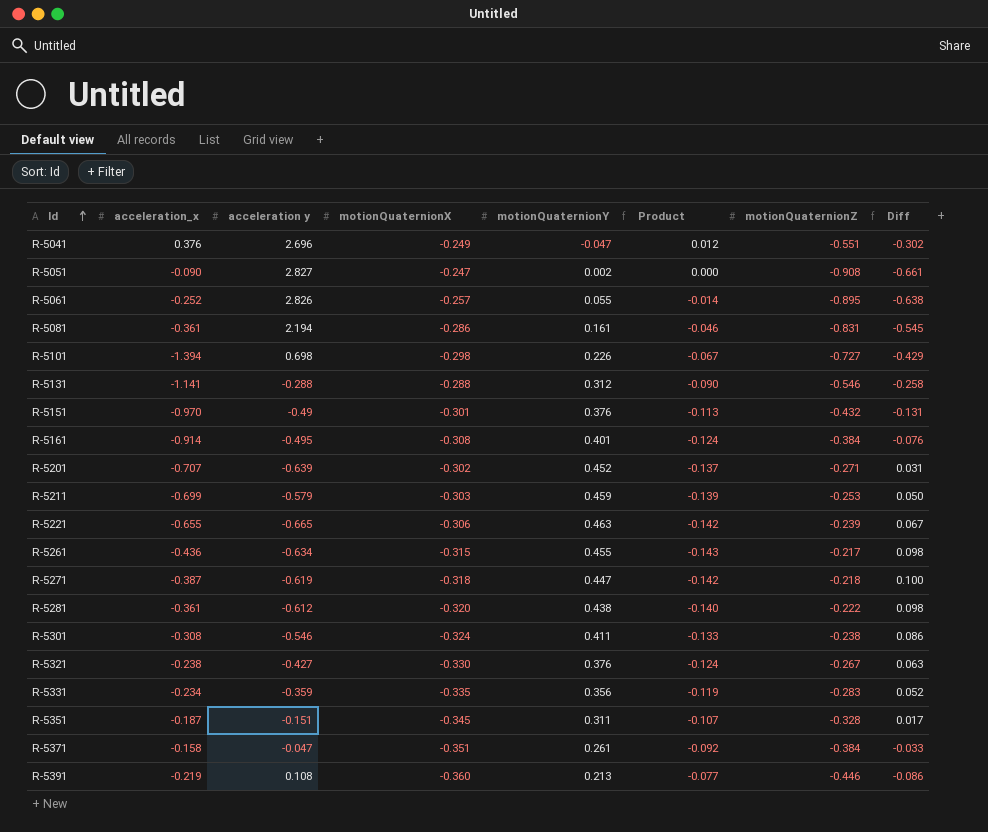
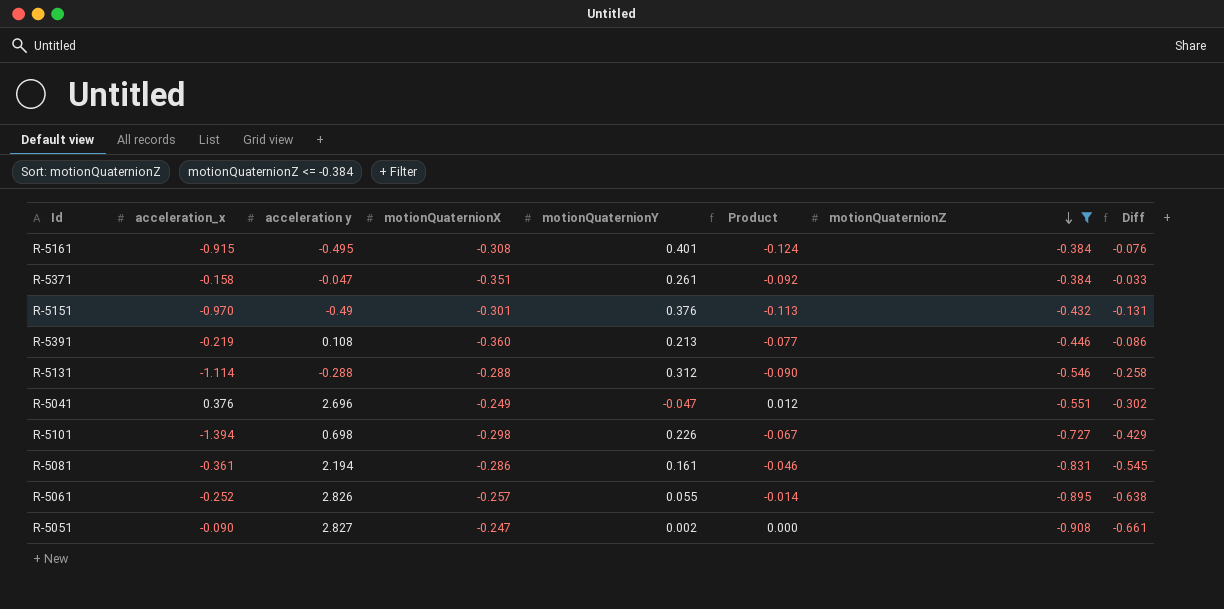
filter: none -> motionQuaternionZ <= -0.384
row order: Id ascending -> motionQuaternionZ descending
R-5161 | acceleration_x: -0.914 -> -0.915
R-5131 | acceleration_x: -1.141 -> -1.114

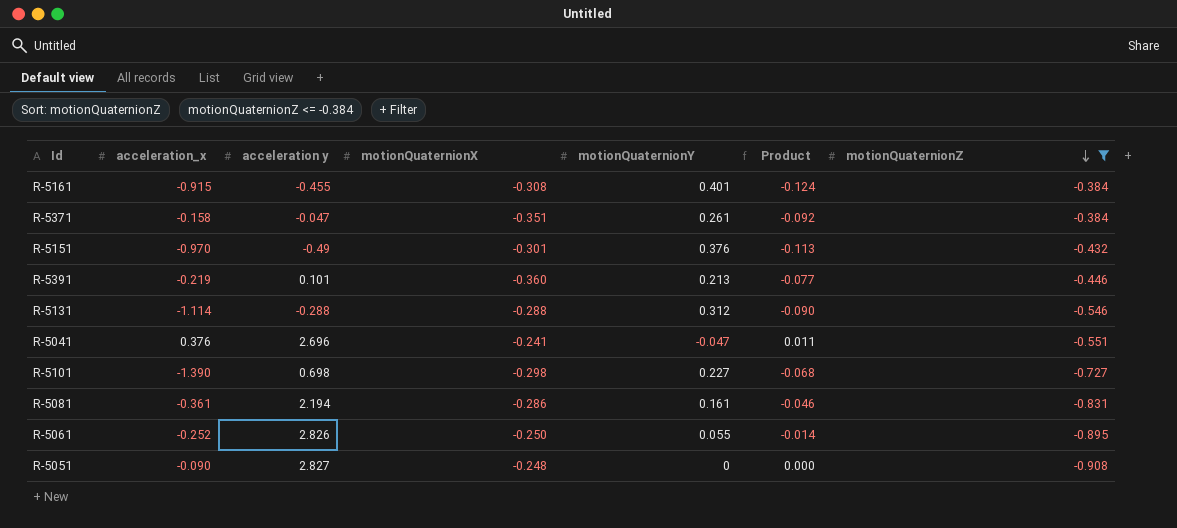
column Diff | formula: [motionQuaternionZ] - [motionQuaternionX] -> none
R-5161 | acceleration y: -0.495 -> -0.455
R-5391 | acceleration y: 0.108 -> 0.101
R-5041 | motionQuaternionX: -0.249 -> -0.241
R-5041 | Product: 0.012 -> 0.011
R-5101 | acceleration_x: -1.394 -> -1.390
R-5101 | motionQuaternionY: 0.226 -> 0.227
R-5101 | Product: -0.067 -> -0.068
R-5061 | motionQuaternionX: -0.257 -> -0.250
R-5051 | motionQuaternionX: -0.247 -> -0.248
R-5051 | motionQuaternionY: 0.002 -> 0

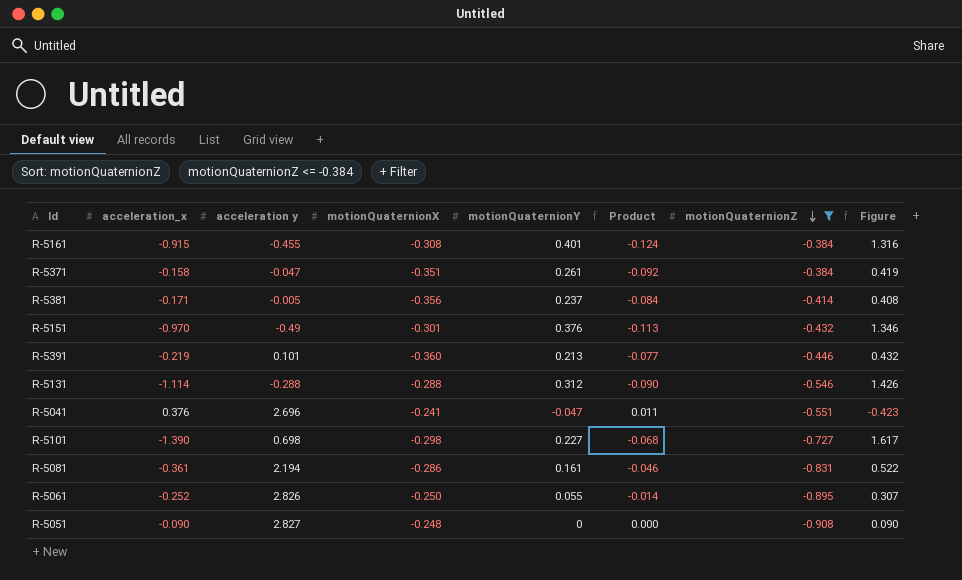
column Figure | formula: none -> [motionQuaternionY] - [acceleration_x]
row R-5381: none -> -0.171 | -0.005 | -0.356 | 0.237 | -0.084 | -0.414 | 0.408

